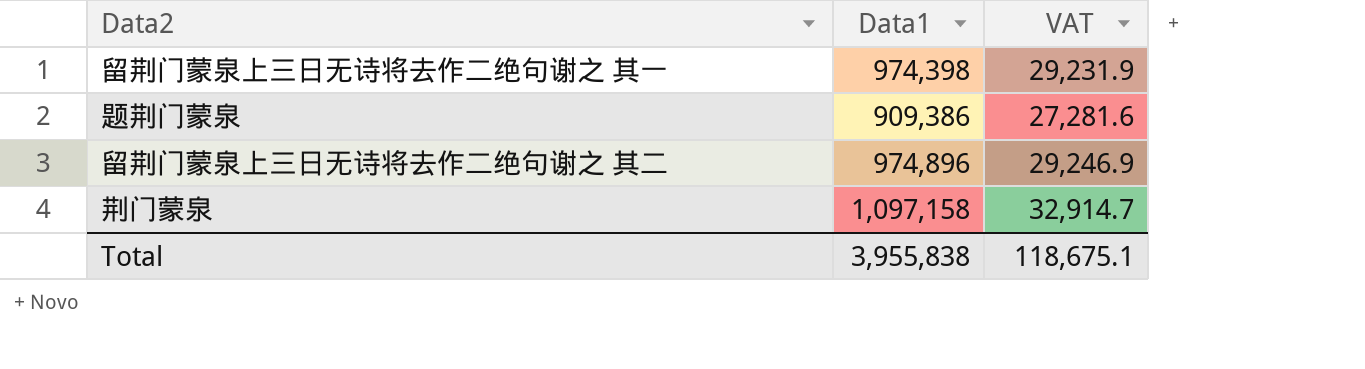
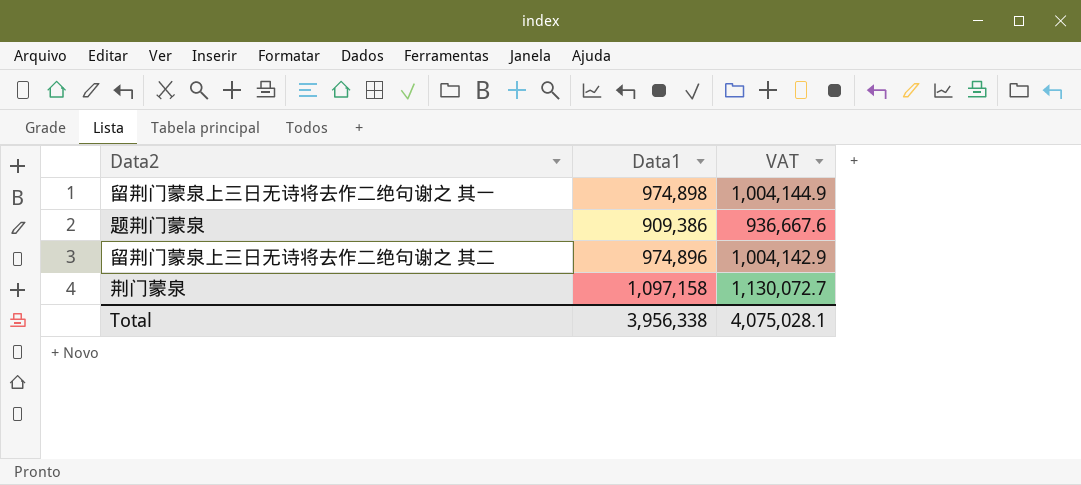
column VAT | formula: [Data1] * 0.03 -> [Data1] * 1.03
留荆门蒙泉上三日无诗将去作二绝句谢之 其一 | Data1: 974,398 -> 974,898
Total | Data1: 3,955,838 -> 3,956,338
Total | VAT: 118,675.1 -> 4,075,028.1

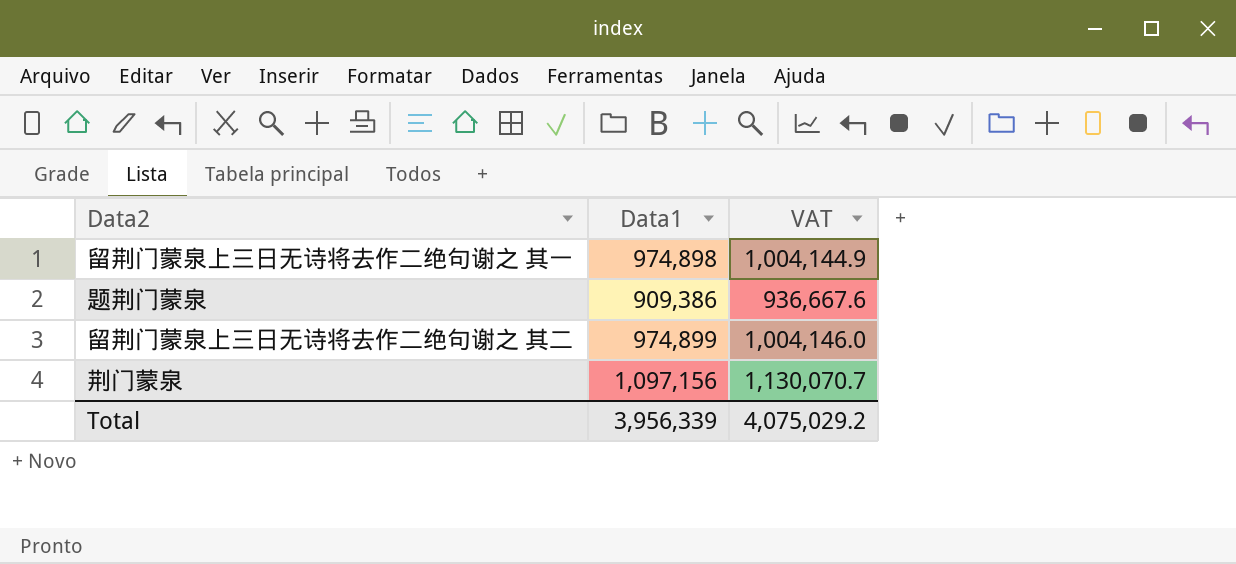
留荆门蒙泉上三日无诗将去作二绝句谢之 其二 | Data1: 974,896 -> 974,899
留荆门蒙泉上三日无诗将去作二绝句谢之 其二 | VAT: 1,004,142.9 -> 1,004,146.0
荆门蒙泉 | Data1: 1,097,158 -> 1,097,156
荆门蒙泉 | VAT: 1,130,072.7 -> 1,130,070.7
Total | Data1: 3,956,338 -> 3,956,339
Total | VAT: 4,075,028.1 -> 4,075,029.2

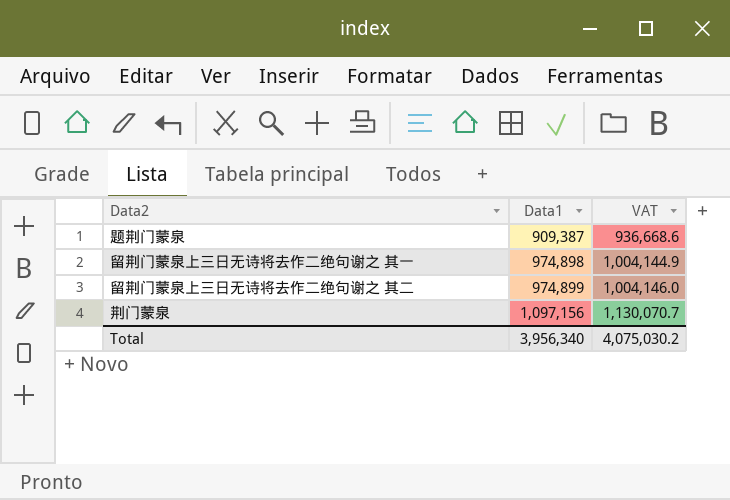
row order: none -> Data1 ascending
题荆门蒙泉 | Data1: 909,386 -> 909,387
题荆门蒙泉 | VAT: 936,667.6 -> 936,668.6
Total | Data1: 3,956,339 -> 3,956,340
Total | VAT: 4,075,029.2 -> 4,075,030.2

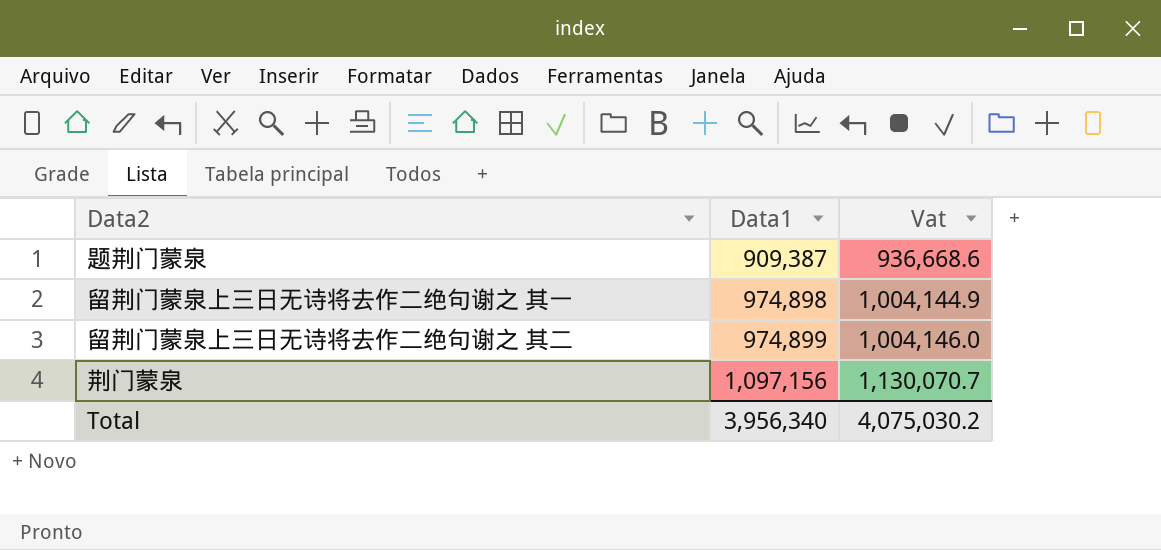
column name: VAT -> Vat

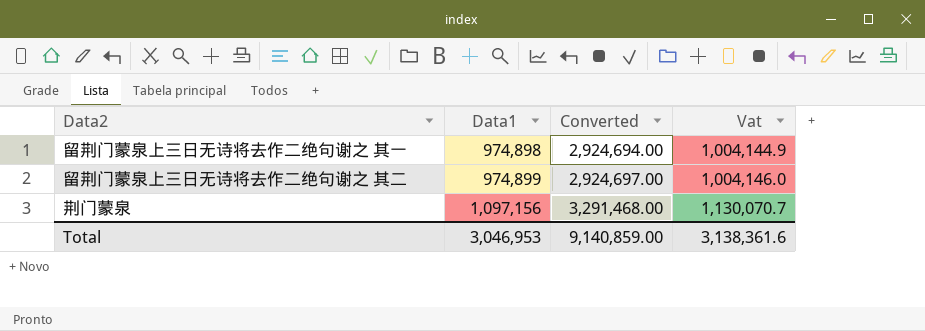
column Converted | formula: none -> [Data1] * 3
row 题荆门蒙泉: 909,387 | 936,668.6 -> none
Total | Data1: 3,956,340 -> 3,046,953
Total | Vat: 4,075,030.2 -> 3,138,361.6

